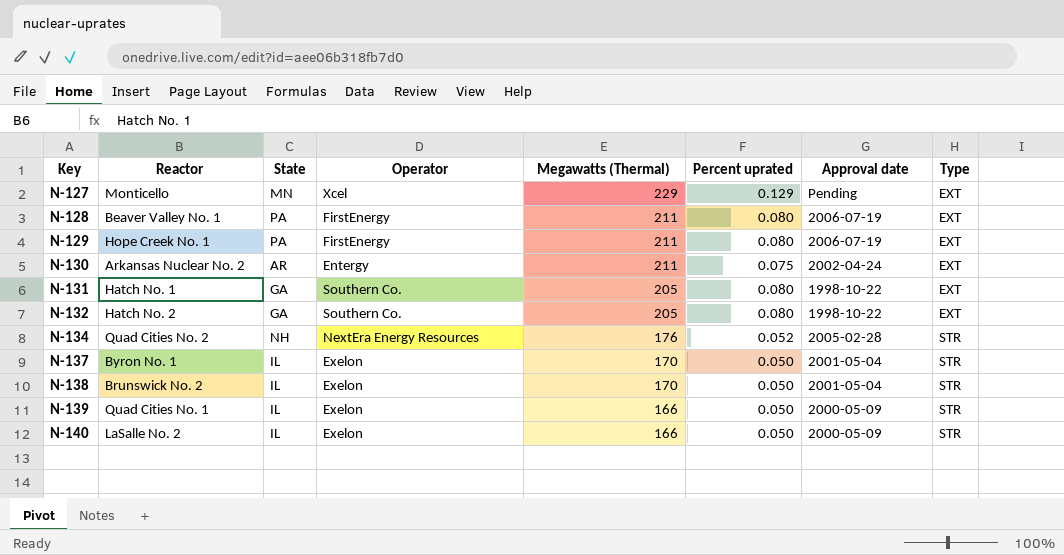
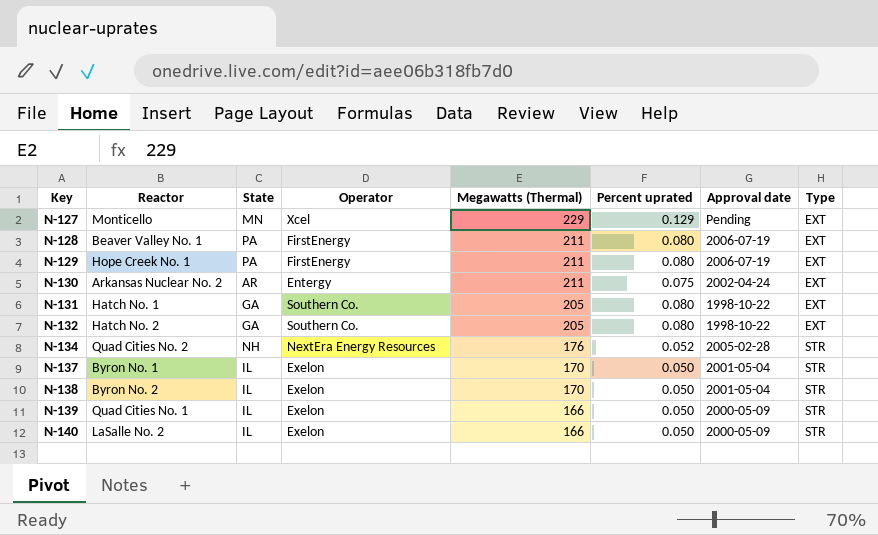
N-138 | Reactor: Brunswick No. 2 -> Byron No. 2

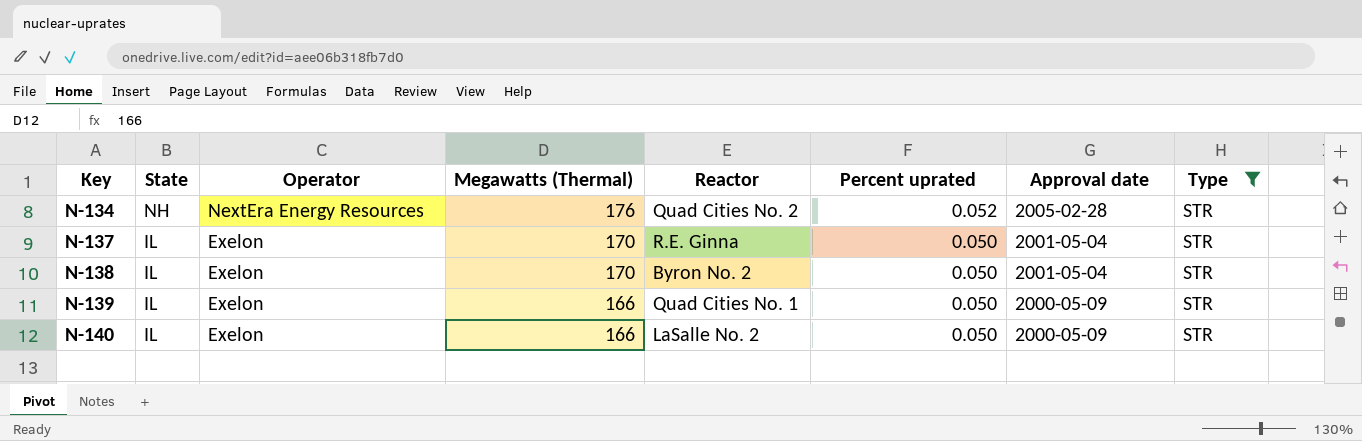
filter: none -> Type = STR
column Reactor | position: 2 -> 5
N-137 | Reactor: Byron No. 1 -> R.E. Ginna

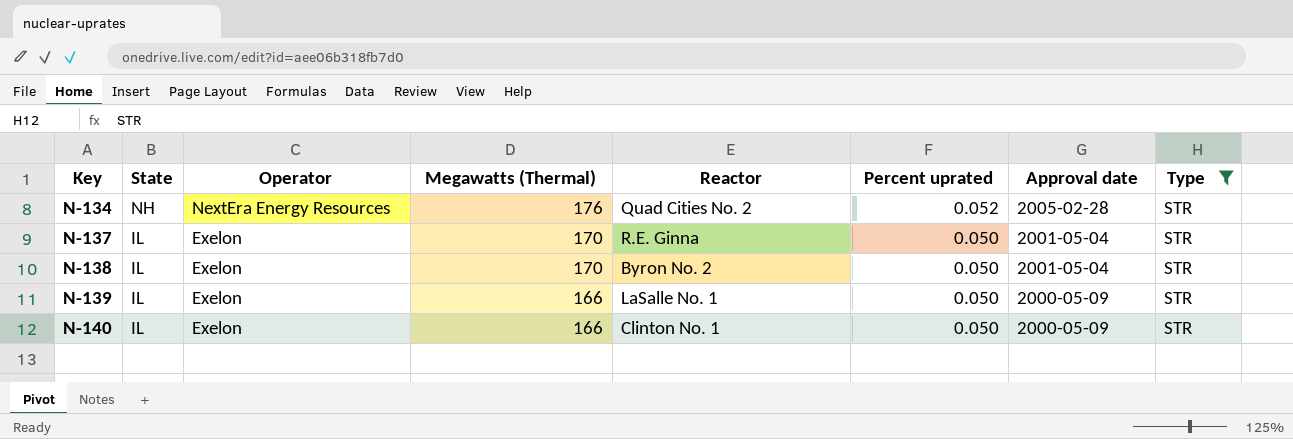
N-139 | Reactor: Quad Cities No. 1 -> LaSalle No. 1
N-140 | Reactor: LaSalle No. 2 -> Clinton No. 1

